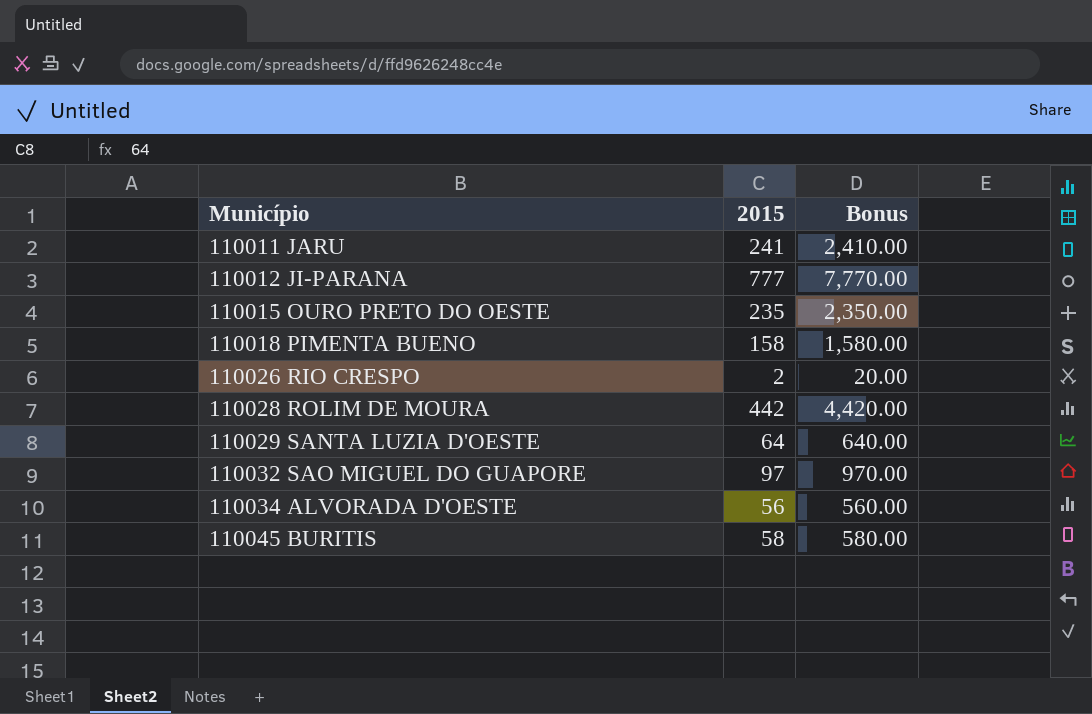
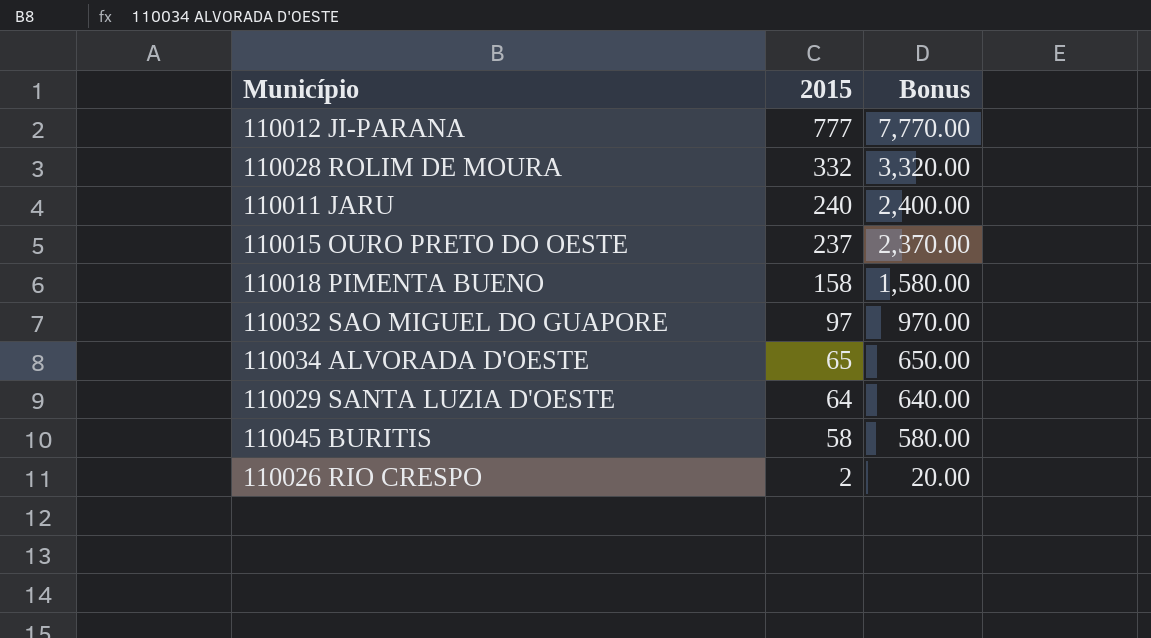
row order: Município ascending -> 2015 descending
110028 ROLIM DE MOURA | 2015: 442 -> 332
110028 ROLIM DE MOURA | Bonus: 4,420.00 -> 3,320.00
110011 JARU | 2015: 241 -> 240
110011 JARU | Bonus: 2,410.00 -> 2,400.00
110015 OURO PRETO DO OESTE | 2015: 235 -> 237
110015 OURO PRETO DO OESTE | Bonus: 2,350.00 -> 2,370.00
110034 ALVORADA D'OESTE | 2015: 56 -> 65
110034 ALVORADA D'OESTE | Bonus: 560.00 -> 650.00

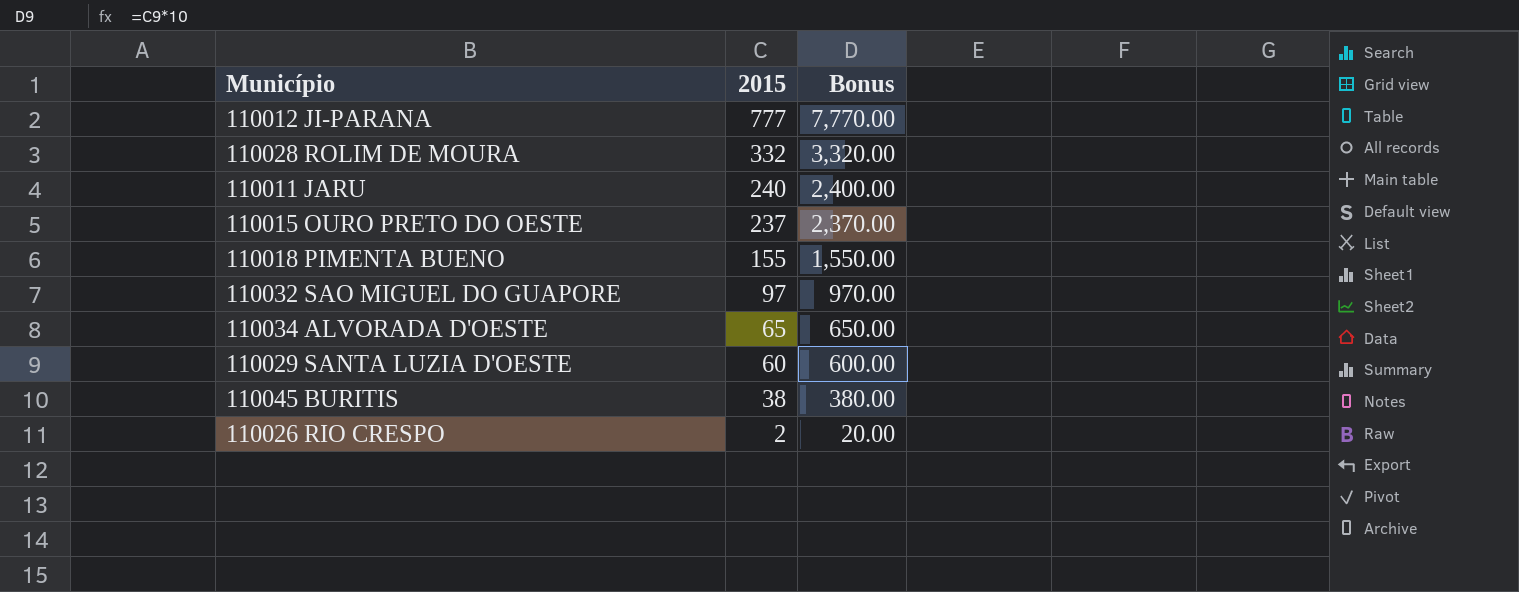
110018 PIMENTA BUENO | 2015: 158 -> 155
110018 PIMENTA BUENO | Bonus: 1,580.00 -> 1,550.00
110029 SANTA LUZIA D'OESTE | 2015: 64 -> 60
110029 SANTA LUZIA D'OESTE | Bonus: 640.00 -> 600.00
110045 BURITIS | 2015: 58 -> 38
110045 BURITIS | Bonus: 580.00 -> 380.00

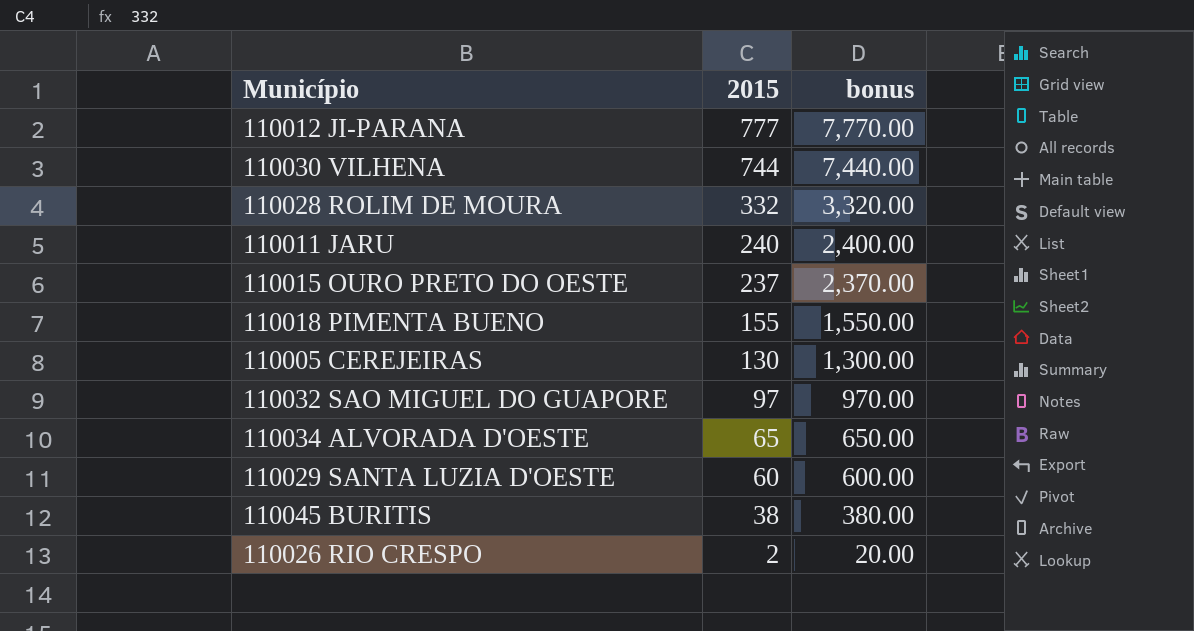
column name: Bonus -> bonus
row 110030 VILHENA: none -> 744 | 7,440.00
row 110005 CEREJEIRAS: none -> 130 | 1,300.00

